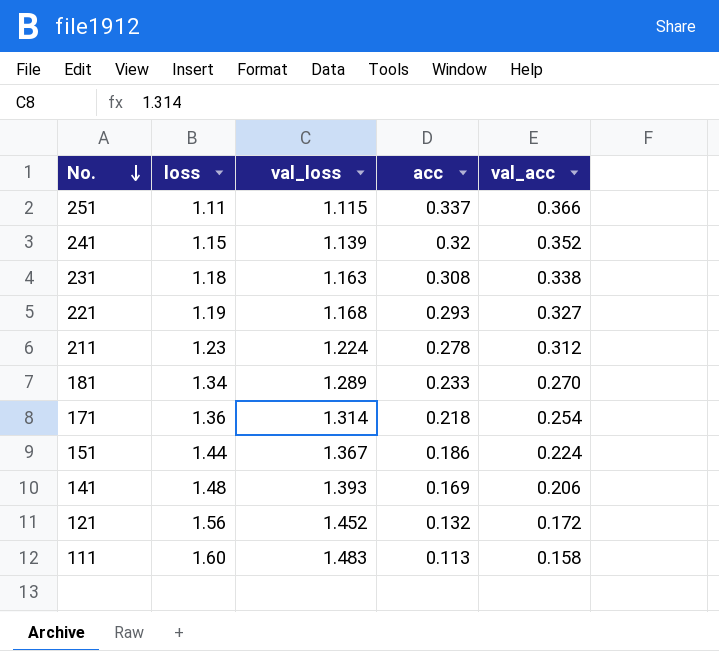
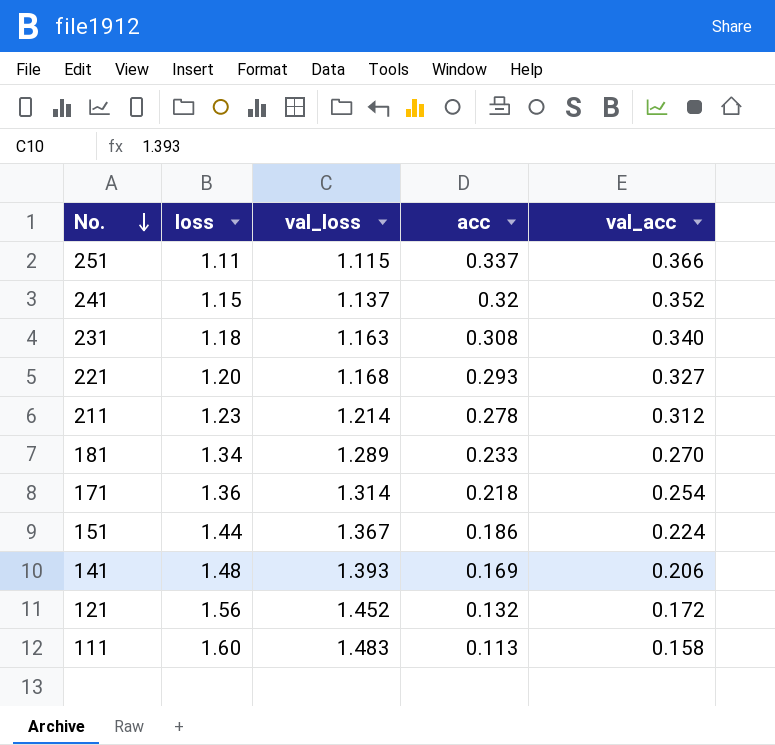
241 | val_loss: 1.139 -> 1.137
231 | val_acc: 0.338 -> 0.340
221 | loss: 1.19 -> 1.20
211 | val_loss: 1.224 -> 1.214

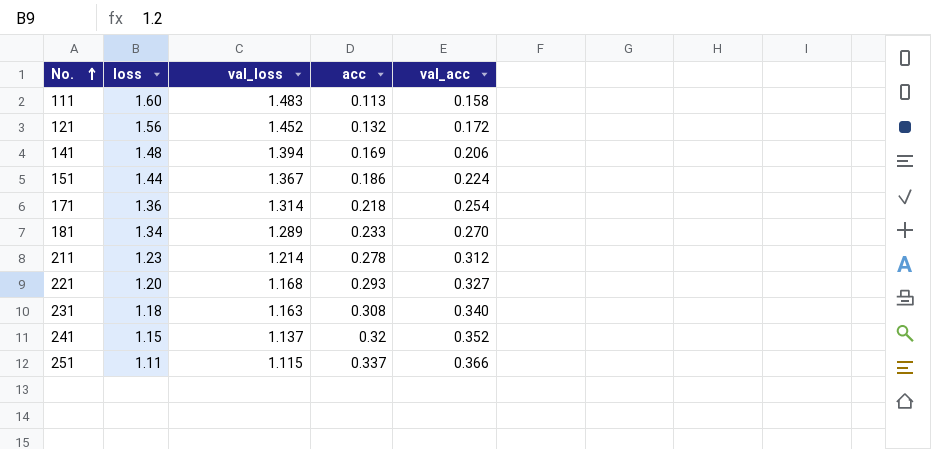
row order: No. descending -> No. ascending
141 | val_loss: 1.393 -> 1.394

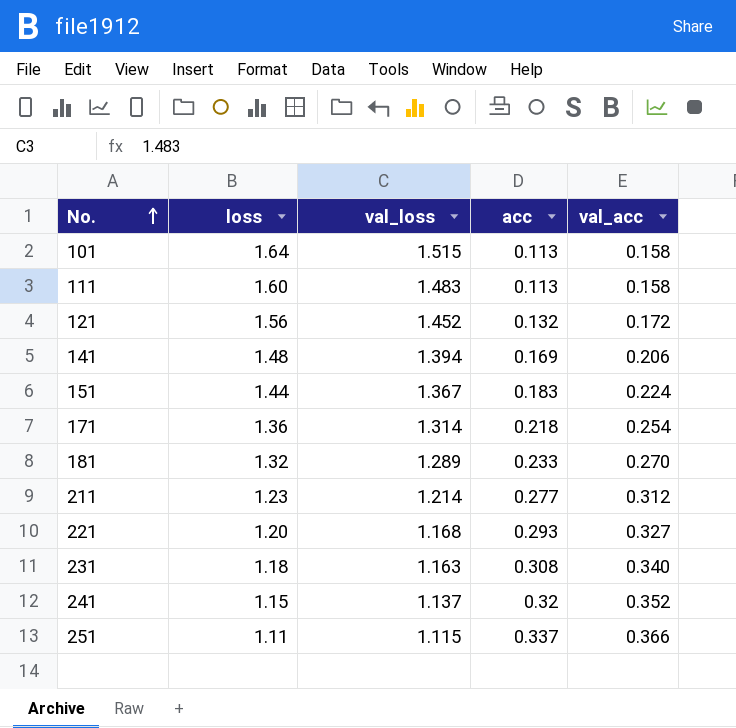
row 101: none -> 1.64 | 1.515 | 0.113 | 0.158
151 | acc: 0.186 -> 0.183
181 | loss: 1.34 -> 1.32
211 | acc: 0.278 -> 0.277

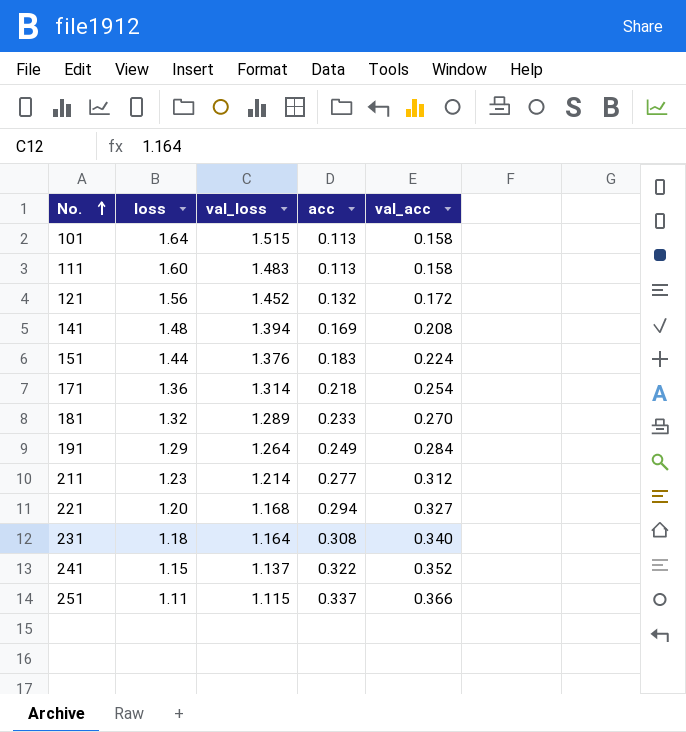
141 | val_acc: 0.206 -> 0.208
151 | val_loss: 1.367 -> 1.376
row 191: none -> 1.29 | 1.264 | 0.249 | 0.284
221 | acc: 0.293 -> 0.294
231 | val_loss: 1.163 -> 1.164
241 | acc: 0.32 -> 0.322

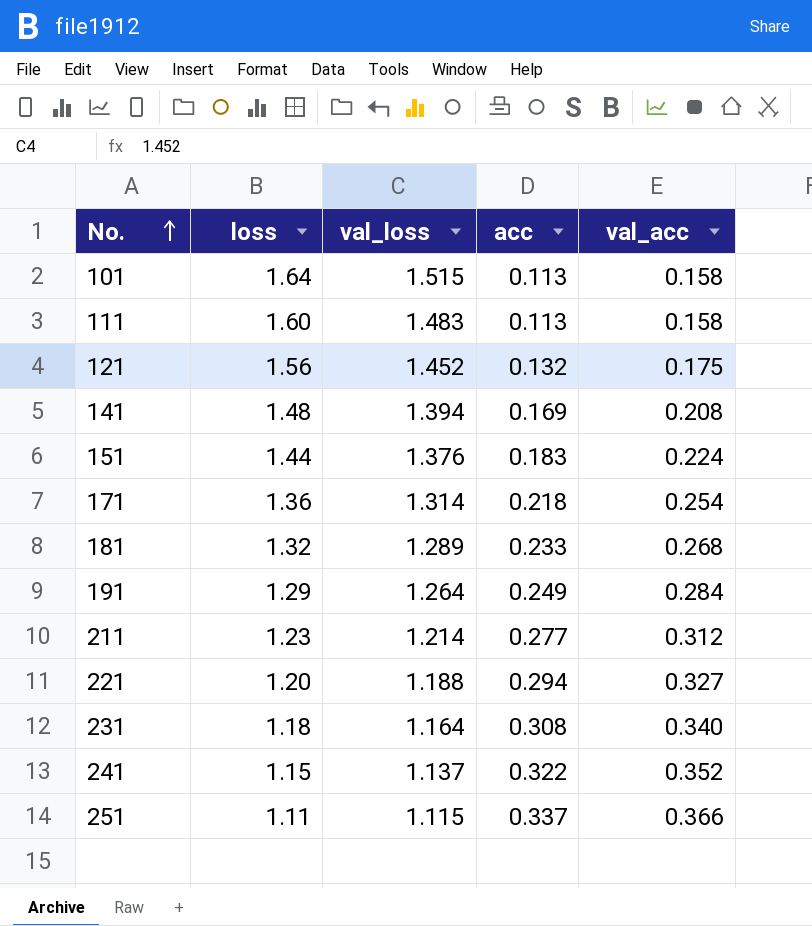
121 | val_acc: 0.172 -> 0.175
181 | val_acc: 0.270 -> 0.268
221 | val_loss: 1.168 -> 1.188

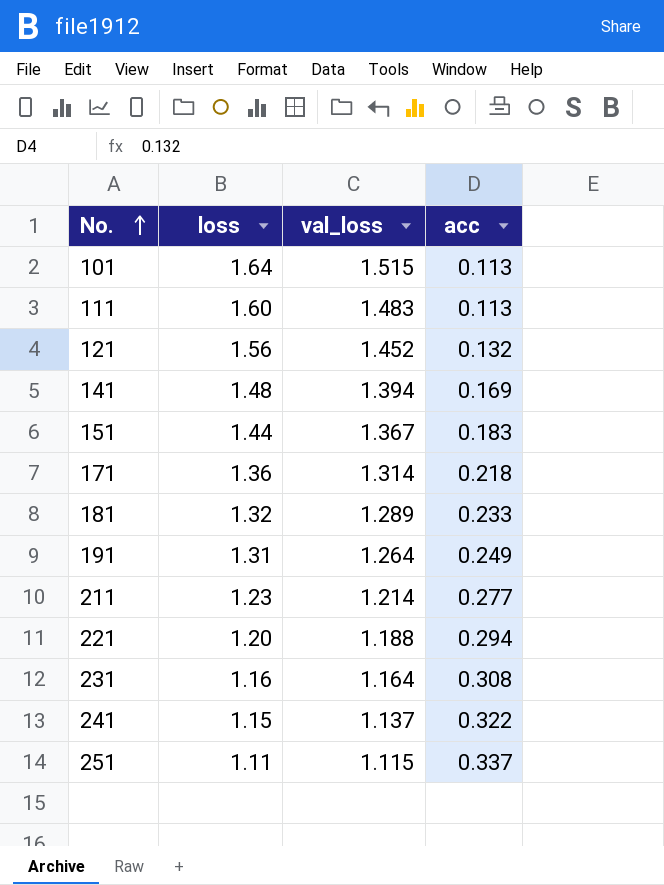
column val_acc | position: 5 -> none
151 | val_loss: 1.376 -> 1.367
191 | loss: 1.29 -> 1.31
231 | loss: 1.18 -> 1.16

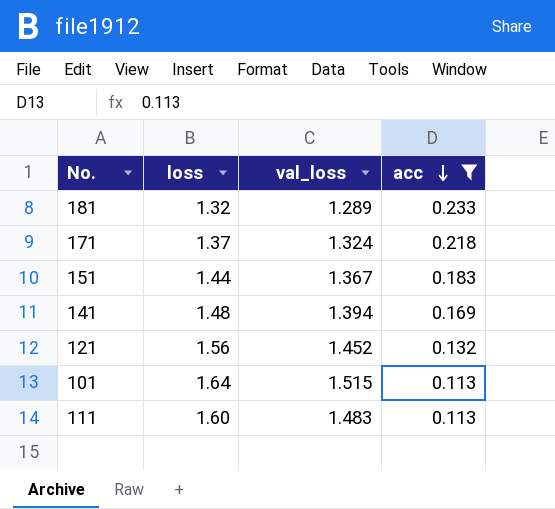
filter: none -> acc <= 0.233
row order: No. ascending -> acc descending
171 | loss: 1.36 -> 1.37
171 | val_loss: 1.314 -> 1.324

